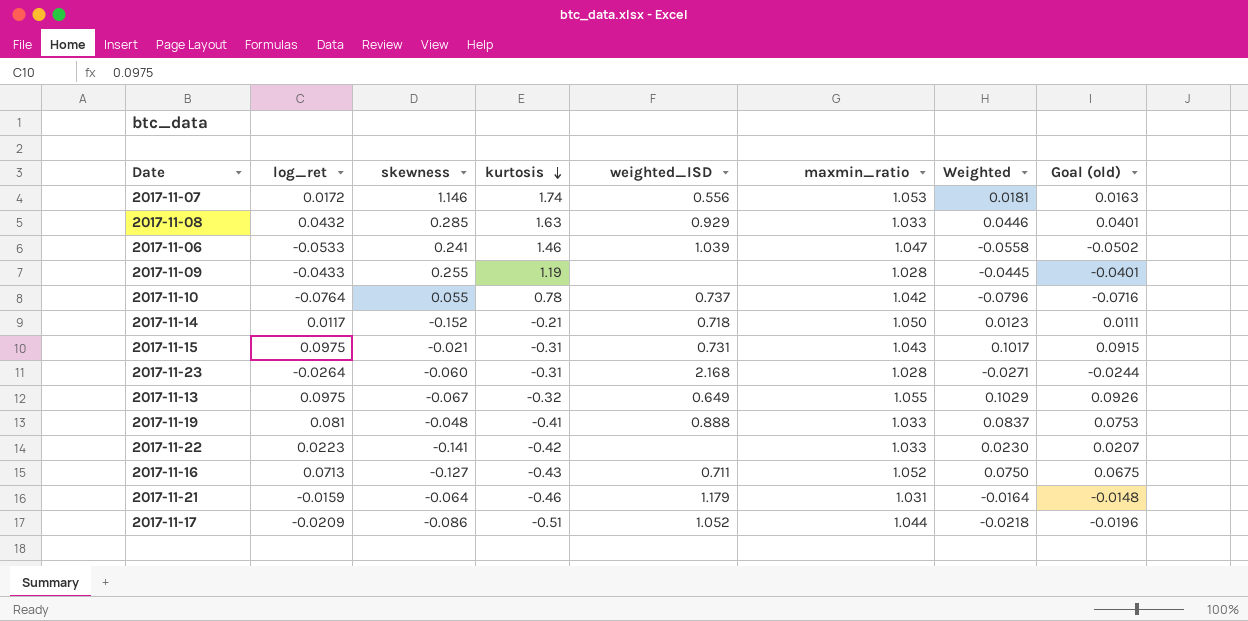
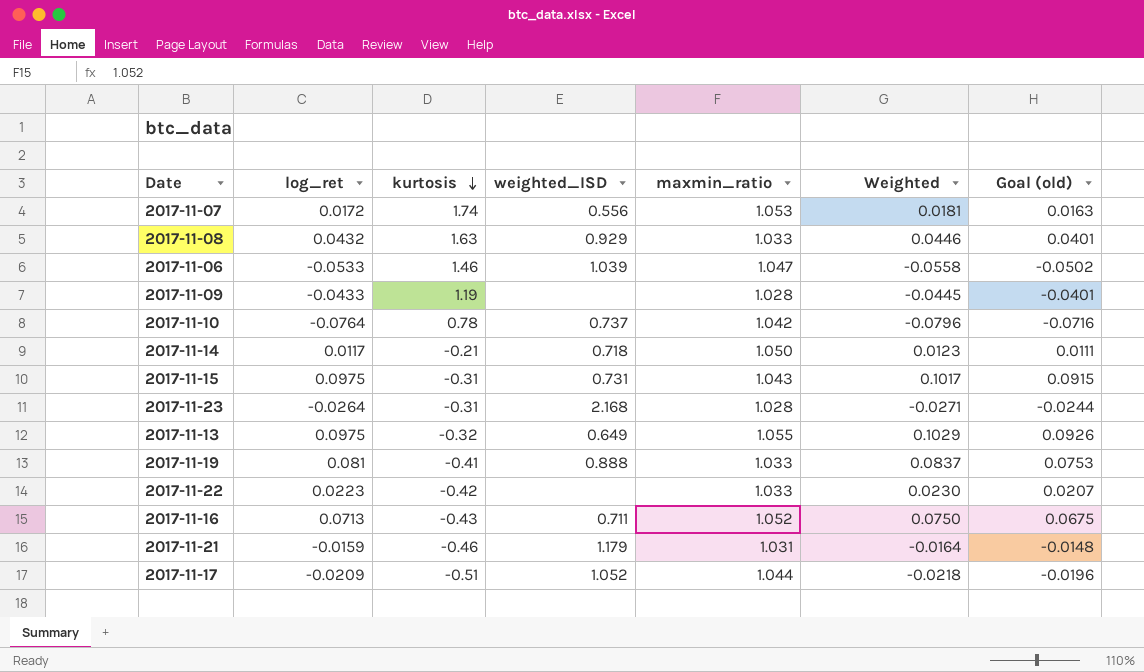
column skewness | position: 3 -> none

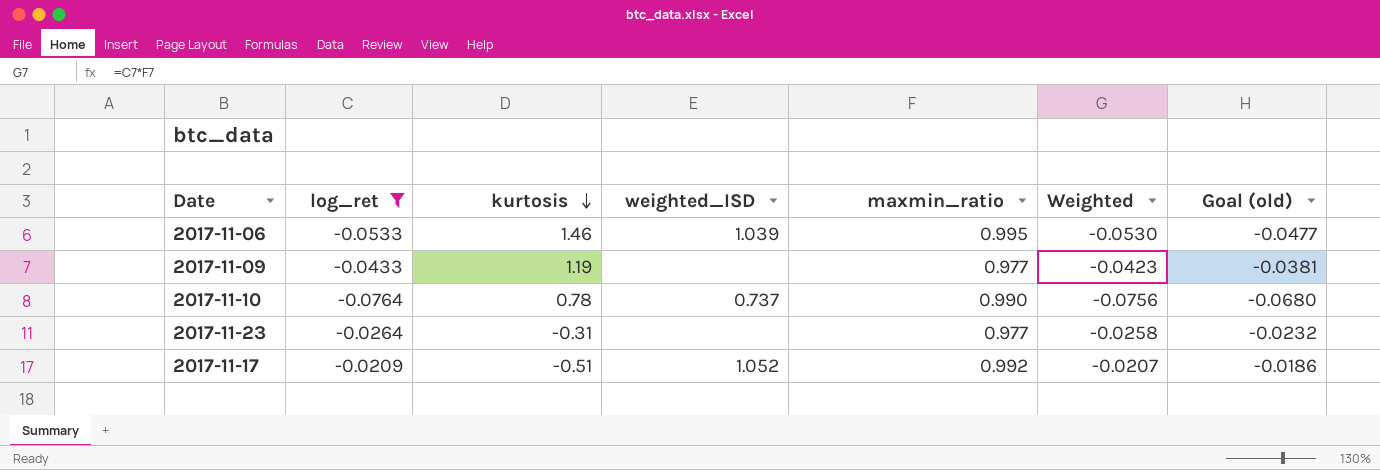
filter: none -> log_ret <= -0.0209
2017-11-06 | maxmin_ratio: 1.047 -> 0.995
2017-11-06 | Weighted: -0.0558 -> -0.0530
2017-11-06 | Goal (old): -0.0502 -> -0.0477
2017-11-09 | maxmin_ratio: 1.028 -> 0.977
2017-11-09 | Weighted: -0.0445 -> -0.0423
2017-11-09 | Goal (old): -0.0401 -> -0.0381
2017-11-10 | maxmin_ratio: 1.042 -> 0.990
2017-11-10 | Weighted: -0.0796 -> -0.0756
2017-11-10 | Goal (old): -0.0716 -> -0.0680
2017-11-23 | weighted_ISD: 2.168 -> none
2017-11-23 | maxmin_ratio: 1.028 -> 0.977
2017-11-23 | Weighted: -0.0271 -> -0.0258
2017-11-23 | Goal (old): -0.0244 -> -0.0232
2017-11-17 | maxmin_ratio: 1.044 -> 0.992
2017-11-17 | Weighted: -0.0218 -> -0.0207
2017-11-17 | Goal (old): -0.0196 -> -0.0186

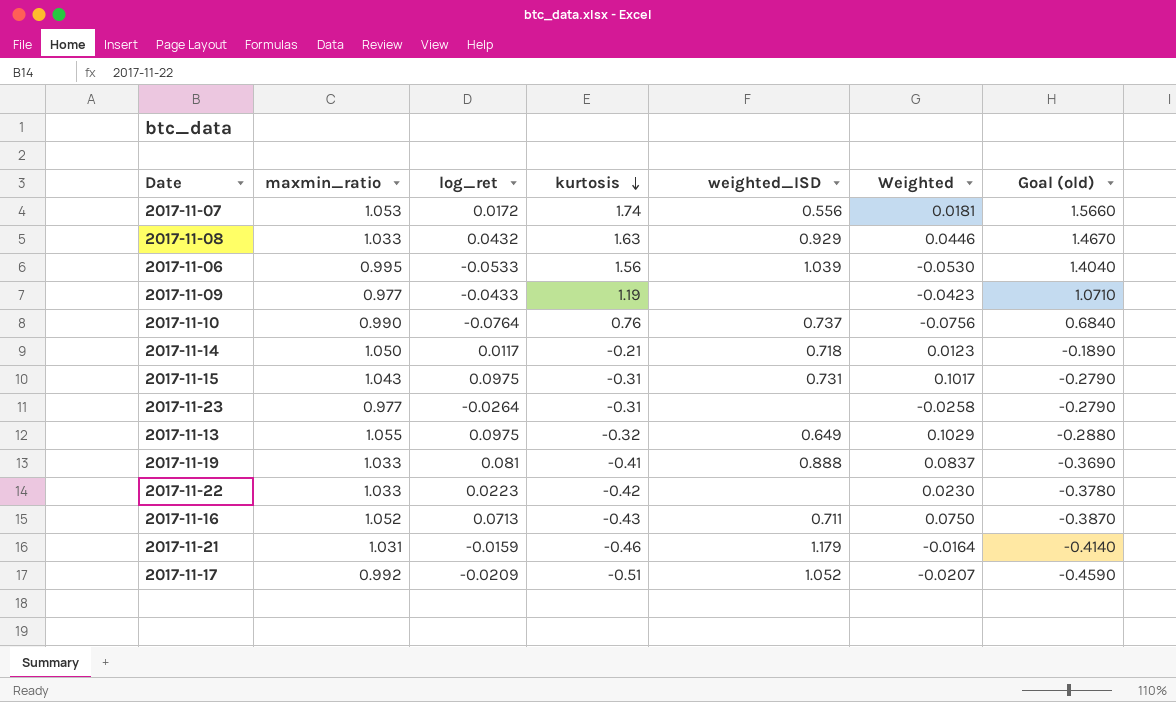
filter: log_ret <= -0.0209 -> none
column maxmin_ratio | position: 5 -> 2
column Goal (old) | formula: [Weighted] * 0.9 -> [kurtosis] * 0.9
2017-11-06 | kurtosis: 1.46 -> 1.56
2017-11-10 | kurtosis: 0.78 -> 0.76

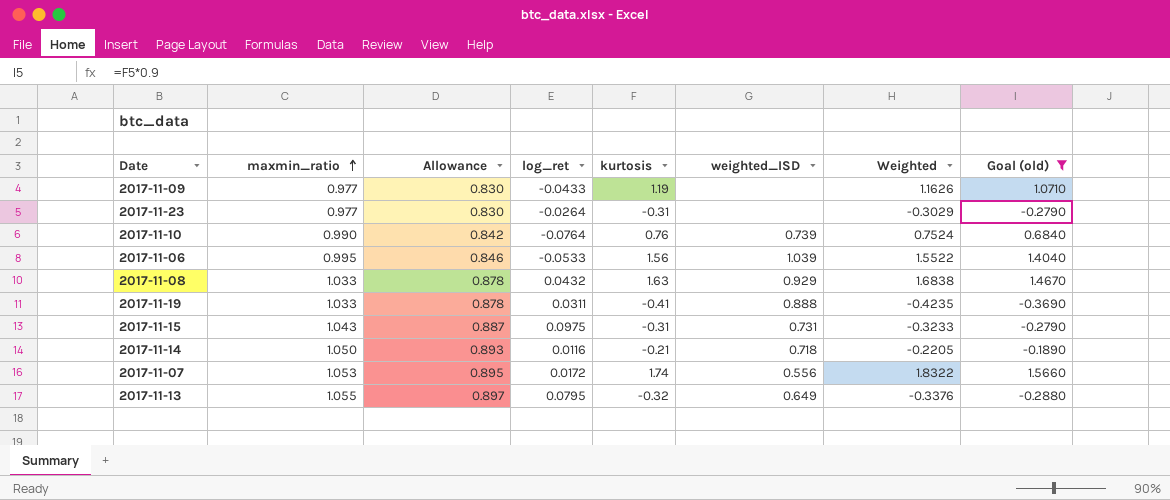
filter: none -> Goal (old) >= -0.3690
row order: kurtosis descending -> maxmin_ratio ascending
column Allowance | formula: none -> [maxmin_ratio] * 0.85
column Weighted | formula: [maxmin_ratio] * [log_ret] -> [maxmin_ratio] * [kurtosis]
2017-11-10 | weighted_ISD: 0.737 -> 0.739
2017-11-19 | log_ret: 0.081 -> 0.0311
2017-11-14 | log_ret: 0.0117 -> 0.0116
2017-11-13 | log_ret: 0.0975 -> 0.0795

